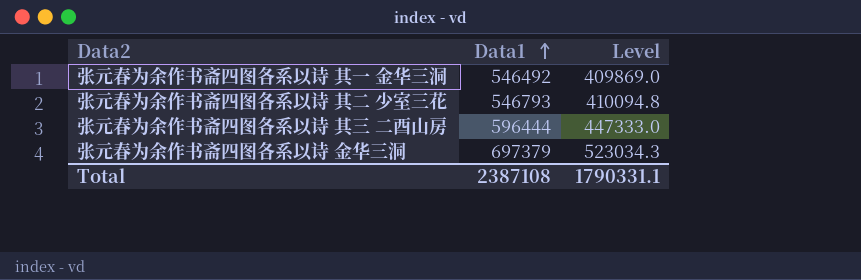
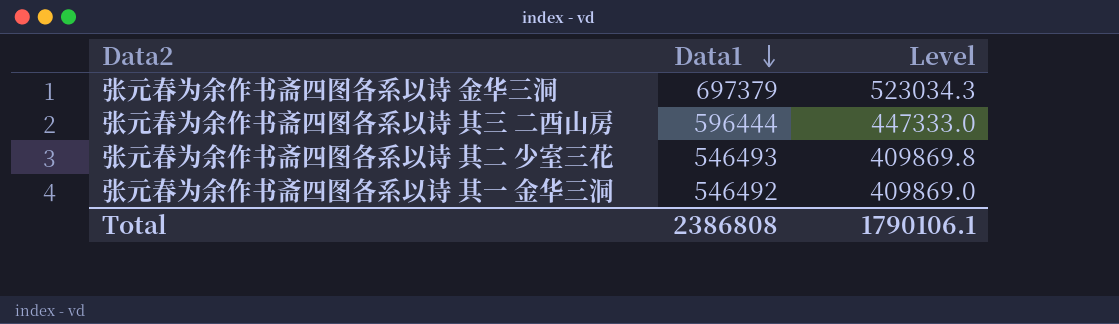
row order: Data1 ascending -> Data1 descending
张元春为余作书斋四图各系以诗 其二 少室三花 | Data1: 546793 -> 546493
张元春为余作书斋四图各系以诗 其二 少室三花 | Level: 410094.8 -> 409869.8
Total | Data1: 2387108 -> 2386808
Total | Level: 1790331.1 -> 1790106.1

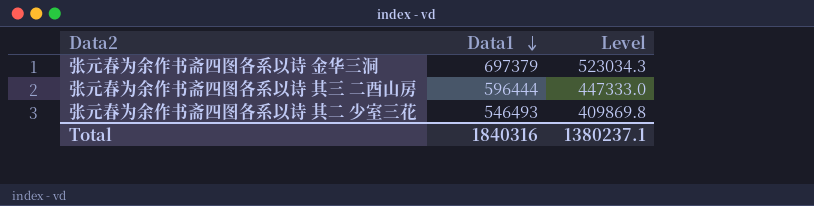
row 张元春为余作书斋四图各系以诗 其一 金华三洞: 546492 | 409869.0 -> none
Total | Data1: 2386808 -> 1840316
Total | Level: 1790106.1 -> 1380237.1

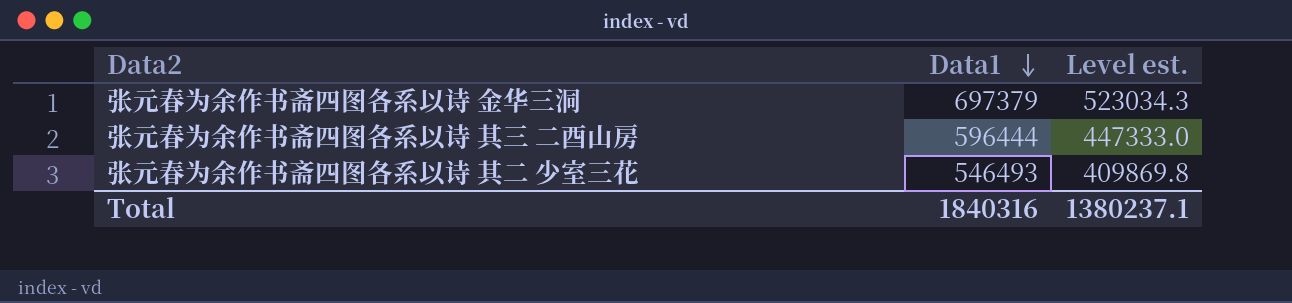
column name: Level -> Level est.

